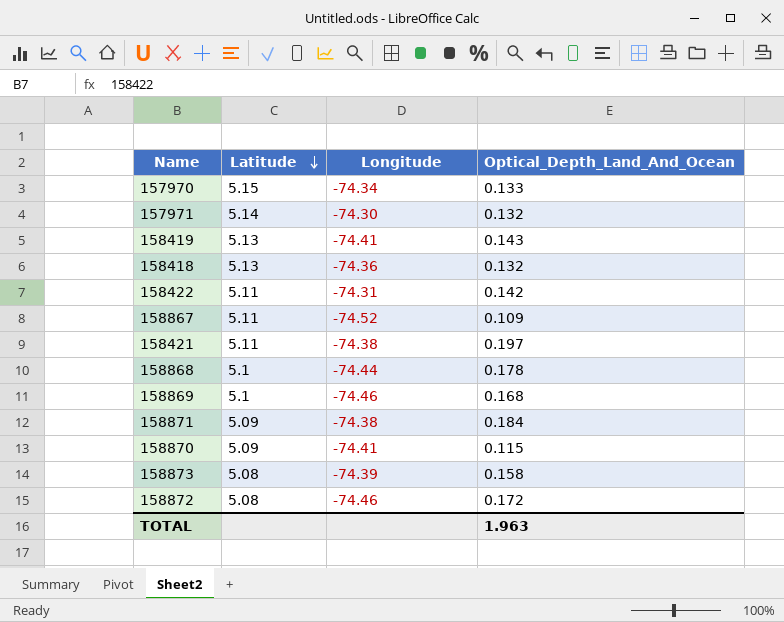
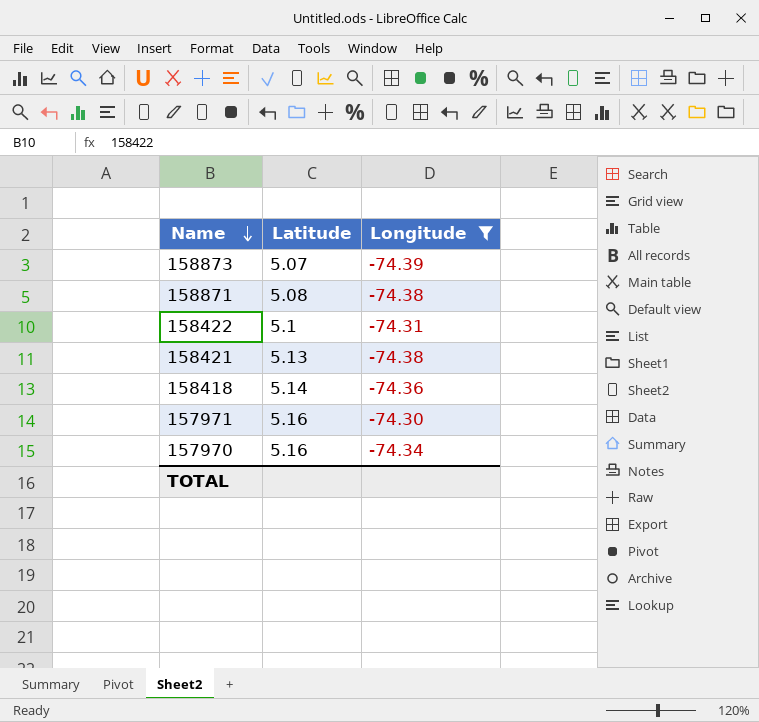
filter: none -> Longitude >= -74.39
row order: Latitude descending -> Name descending
column Optical_Depth_Land_And_Ocean | position: 4 -> none
158873 | Latitude: 5.08 -> 5.07
158871 | Latitude: 5.09 -> 5.08
158422 | Latitude: 5.11 -> 5.1
158421 | Latitude: 5.11 -> 5.13
158418 | Latitude: 5.13 -> 5.14
157971 | Latitude: 5.14 -> 5.16
157970 | Latitude: 5.15 -> 5.16

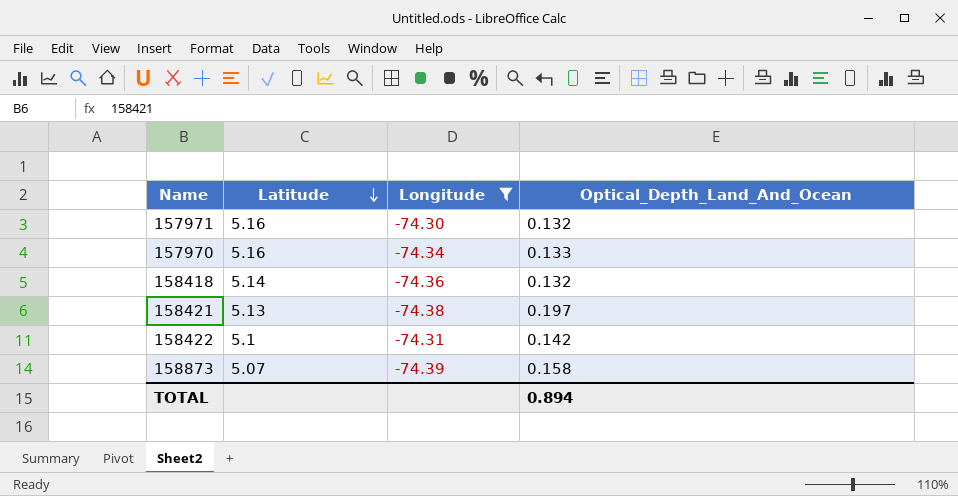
row order: Name descending -> Latitude descending
column Optical_Depth_Land_And_Ocean | position: none -> 4
row 158871: 5.08 | -74.38 -> none

